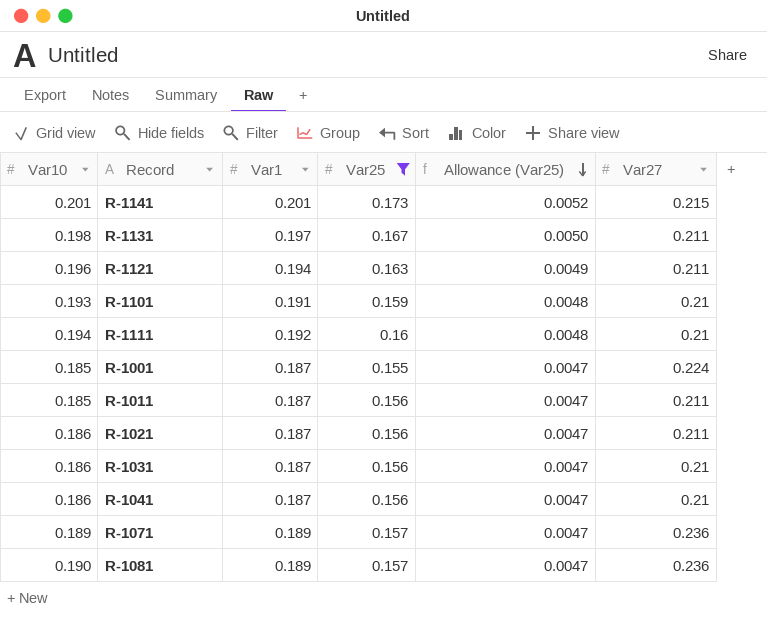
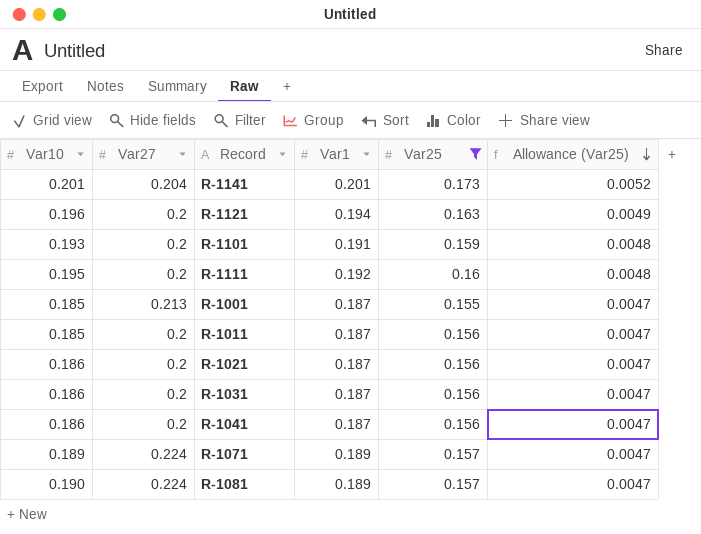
column Var27 | position: 6 -> 2
row R-1131: 0.198 | 0.197 | 0.167 | 0.0050 | 0.211 -> none
R-1141 | Var27: 0.215 -> 0.204
R-1121 | Var27: 0.211 -> 0.2
R-1101 | Var27: 0.21 -> 0.2
R-1111 | Var10: 0.194 -> 0.195
R-1111 | Var27: 0.21 -> 0.2
R-1001 | Var27: 0.224 -> 0.213
R-1011 | Var27: 0.211 -> 0.2
R-1021 | Var27: 0.211 -> 0.2
R-1031 | Var27: 0.21 -> 0.2
R-1041 | Var27: 0.21 -> 0.2
R-1071 | Var27: 0.236 -> 0.224
R-1081 | Var27: 0.236 -> 0.224

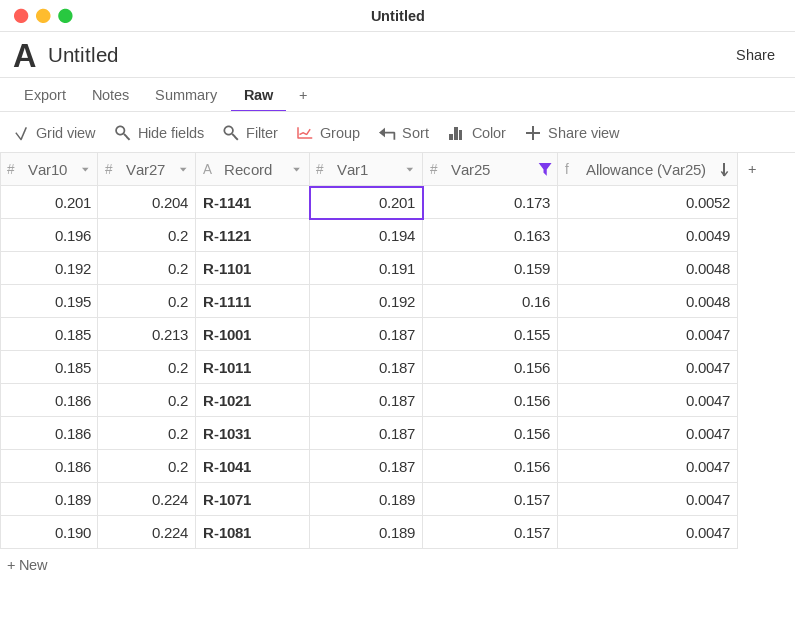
R-1101 | Var10: 0.193 -> 0.192

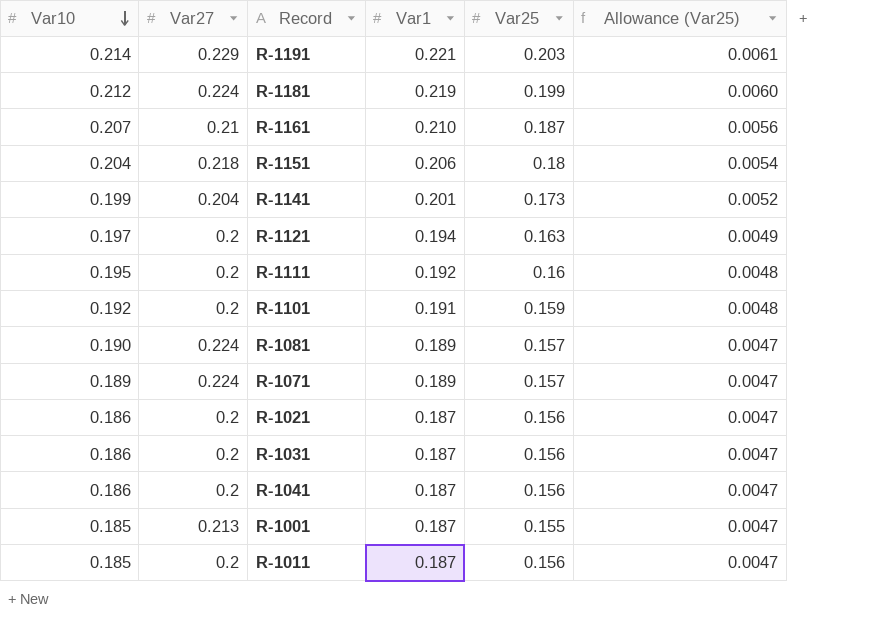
filter: Var25 <= 0.173 -> none
row order: Allowance (Var25) descending -> Var10 descending
R-1141 | Var10: 0.201 -> 0.199
R-1121 | Var10: 0.196 -> 0.197

